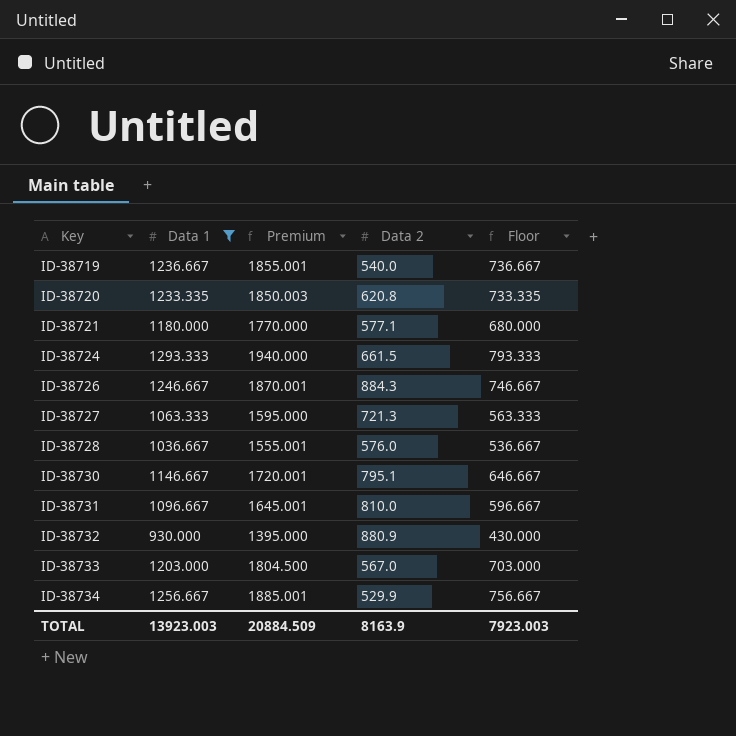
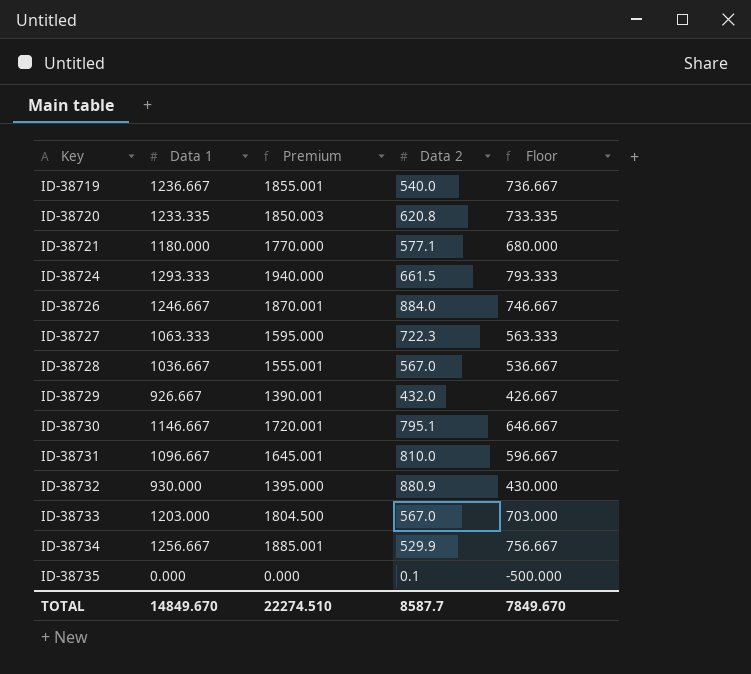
filter: Data 1 >= 930.000 -> none
ID-38726 | Data 2: 884.3 -> 884.0
ID-38727 | Data 2: 721.3 -> 722.3
ID-38728 | Data 2: 576.0 -> 567.0
TOTAL | Data 1: 13923.003 -> 14849.670
TOTAL | Premium: 20884.509 -> 22274.510
TOTAL | Data 2: 8163.9 -> 8587.7
TOTAL | Floor: 7923.003 -> 7849.670

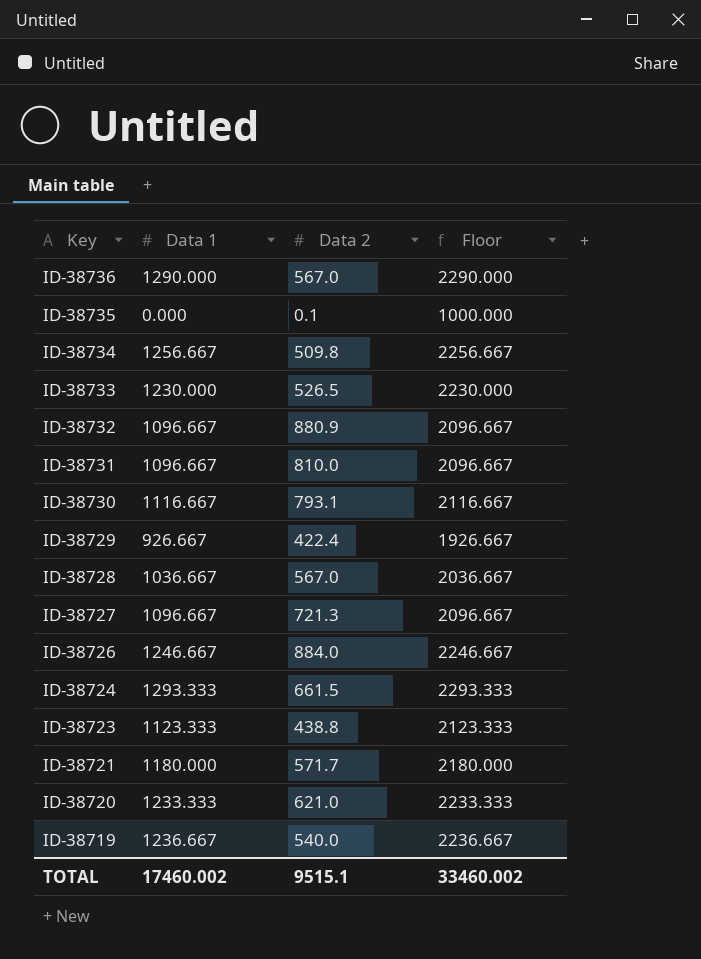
row order: Key ascending -> Key descending
column Premium | formula: [Data 1] * 1.5 -> none
column Floor | formula: [Data 1] - 500 -> [Data 1] + 1000
row ID-38736: none -> 1290.000 | 567.0 | 2290.000
ID-38734 | Data 2: 529.9 -> 509.8
ID-38733 | Data 1: 1203.000 -> 1230.000
ID-38733 | Data 2: 567.0 -> 526.5
ID-38732 | Data 1: 930.000 -> 1096.667
ID-38730 | Data 1: 1146.667 -> 1116.667
ID-38730 | Data 2: 795.1 -> 793.1
ID-38729 | Data 2: 432.0 -> 422.4
ID-38727 | Data 1: 1063.333 -> 1096.667
ID-38727 | Data 2: 722.3 -> 721.3
row ID-38723: none -> 1123.333 | 438.8 | 2123.333
ID-38721 | Data 2: 577.1 -> 571.7
ID-38720 | Data 1: 1233.335 -> 1233.333
ID-38720 | Data 2: 620.8 -> 621.0
TOTAL | Data 1: 14849.670 -> 17460.002
TOTAL | Data 2: 8587.7 -> 9515.1
TOTAL | Floor: 7849.670 -> 33460.002

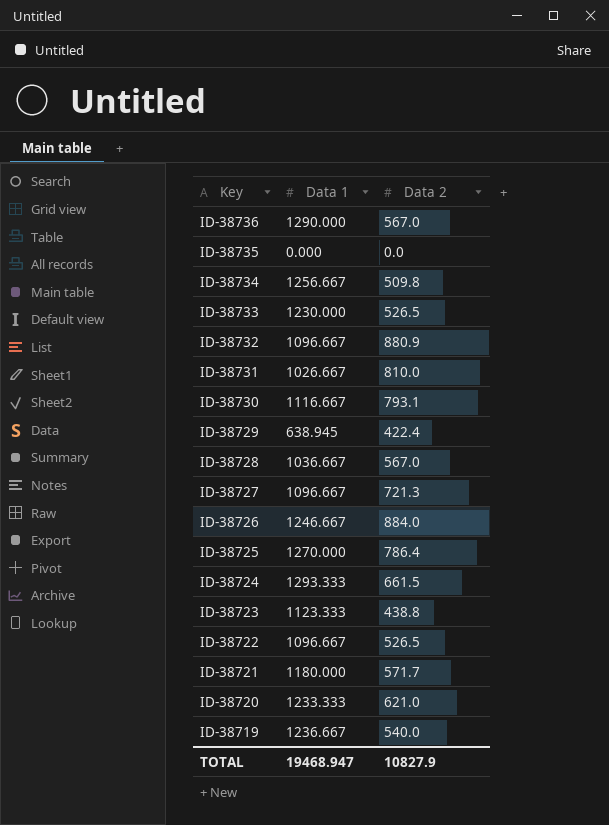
column Floor | formula: [Data 1] + 1000 -> none
ID-38735 | Data 2: 0.1 -> 0.0
ID-38731 | Data 1: 1096.667 -> 1026.667
ID-38729 | Data 1: 926.667 -> 638.945
row ID-38725: none -> 1270.000 | 786.4
row ID-38722: none -> 1096.667 | 526.5
TOTAL | Data 1: 17460.002 -> 19468.947
TOTAL | Data 2: 9515.1 -> 10827.9

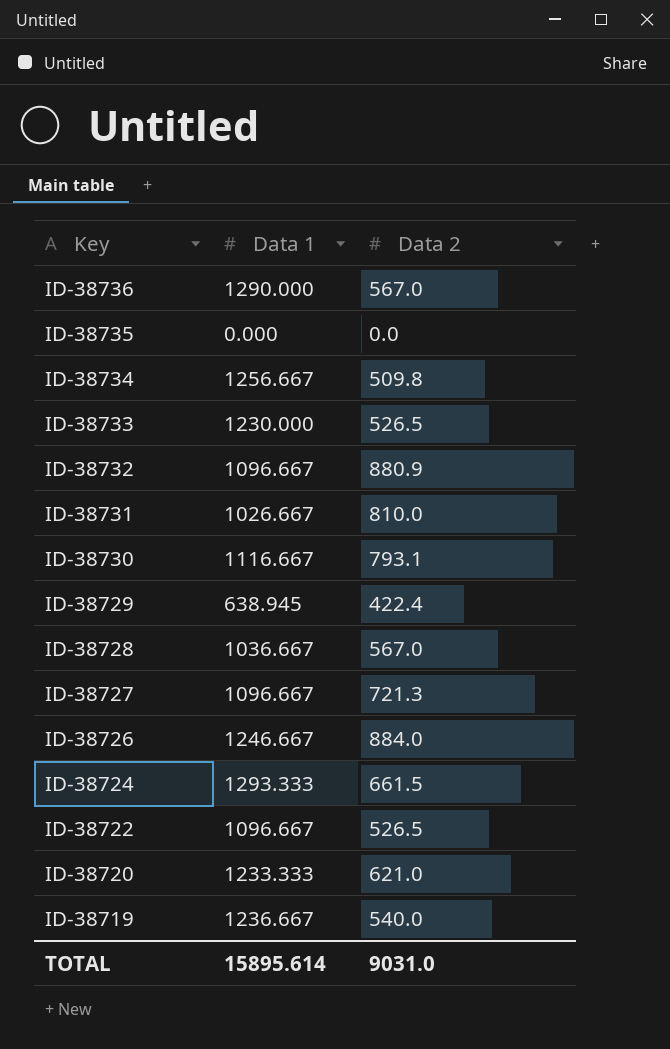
row ID-38725: 1270.000 | 786.4 -> none
row ID-38723: 1123.333 | 438.8 -> none
row ID-38721: 1180.000 | 571.7 -> none
TOTAL | Data 1: 19468.947 -> 15895.614
TOTAL | Data 2: 10827.9 -> 9031.0

